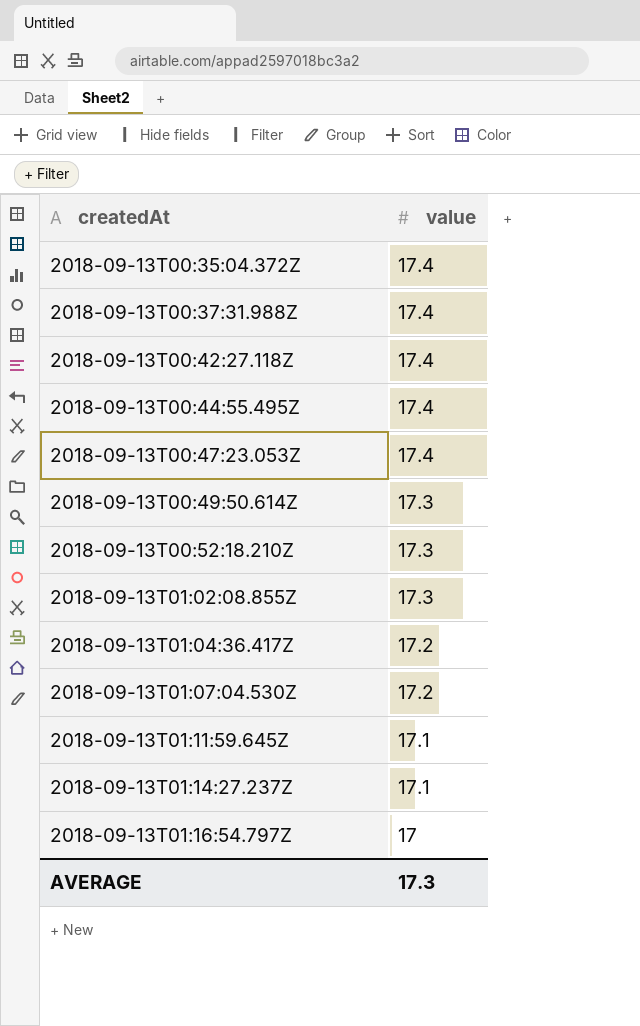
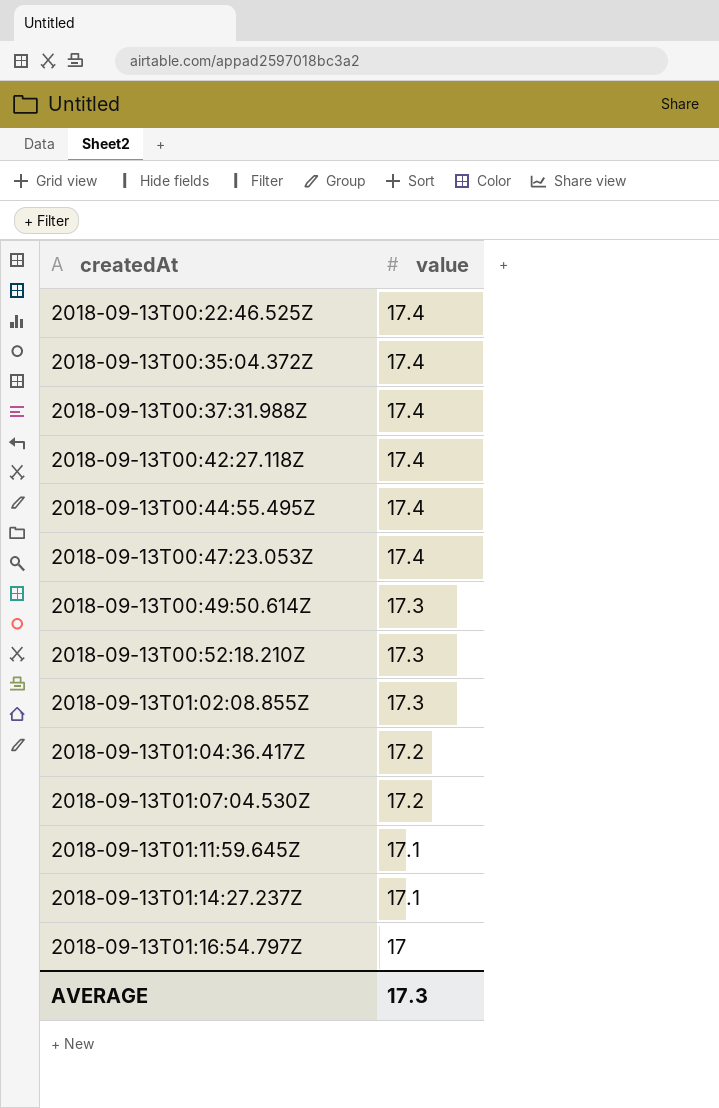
row 2018-09-13T00:22:46.525Z: none -> 17.4

